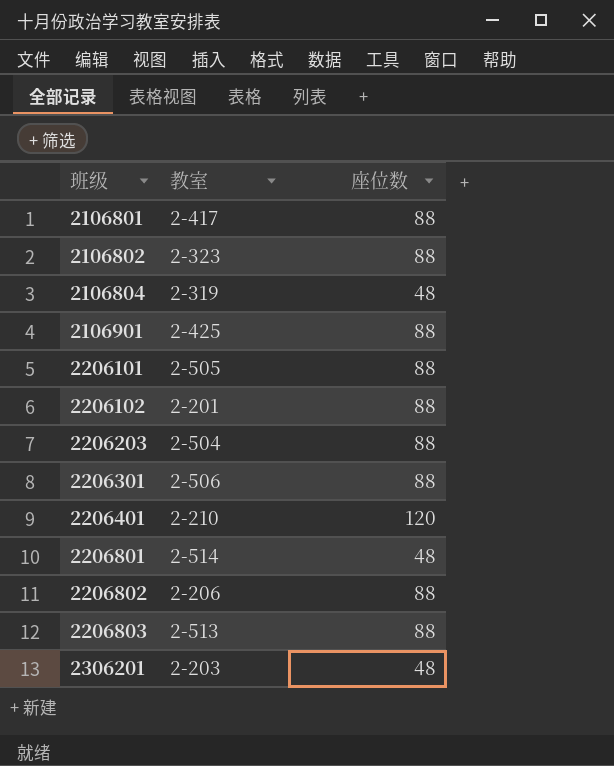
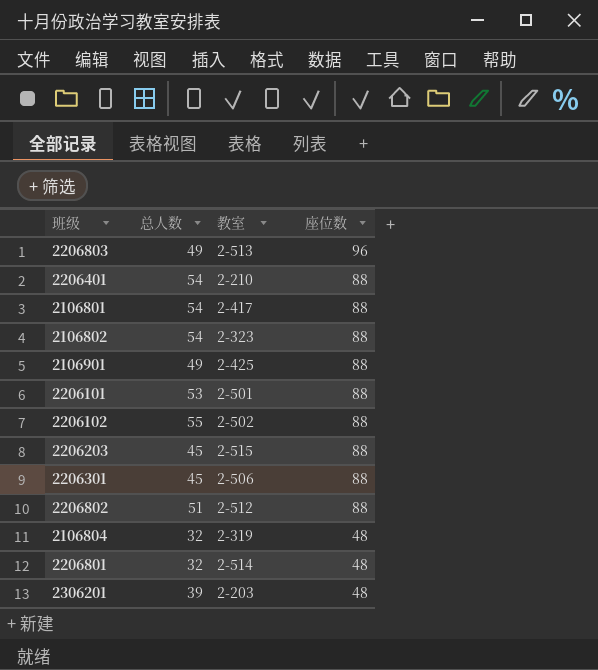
row order: 班级 ascending -> 座位数 descending
column 总人数 | position: none -> 2
2206803 | 座位数: 88 -> 96
2206401 | 座位数: 120 -> 88
2206101 | 教室: 2-505 -> 2-501
2206102 | 教室: 2-201 -> 2-502
2206203 | 教室: 2-504 -> 2-515
2206802 | 教室: 2-206 -> 2-512

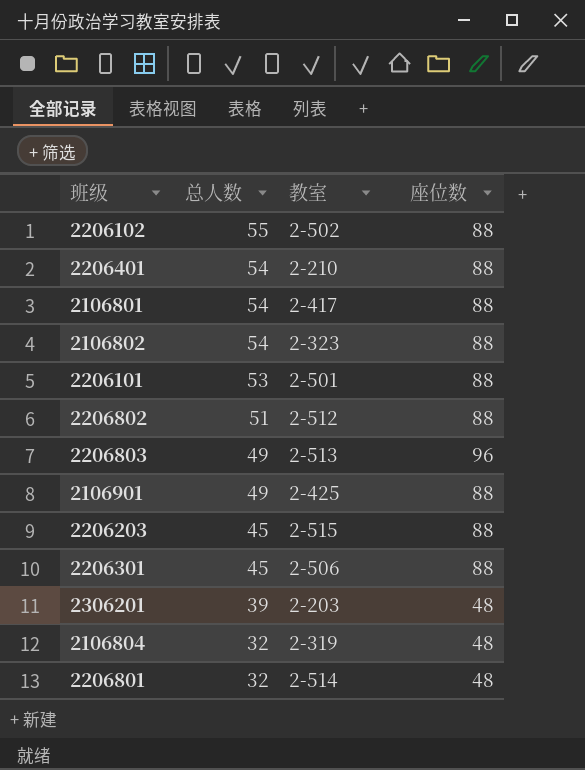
row order: 座位数 descending -> 总人数 descending

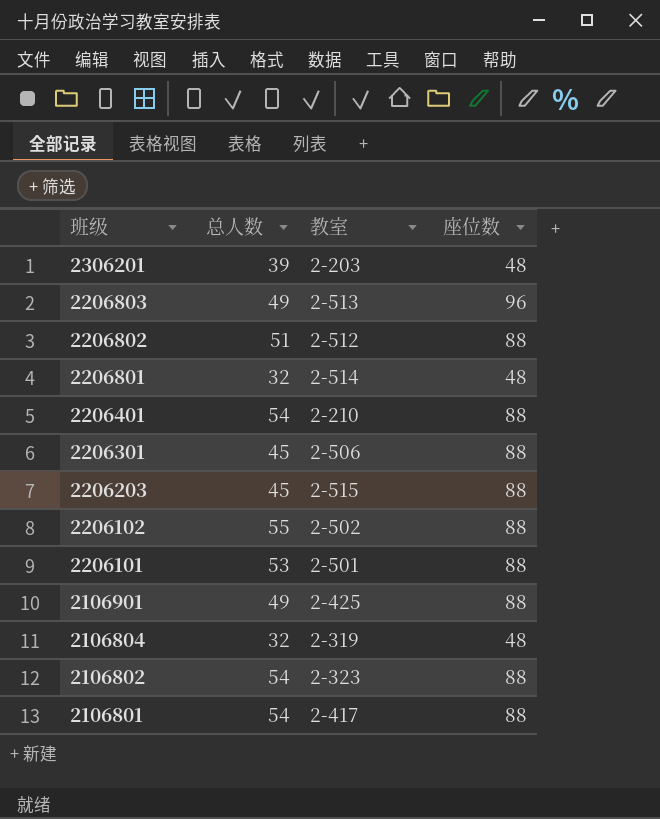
row order: 总人数 descending -> 班级 descending

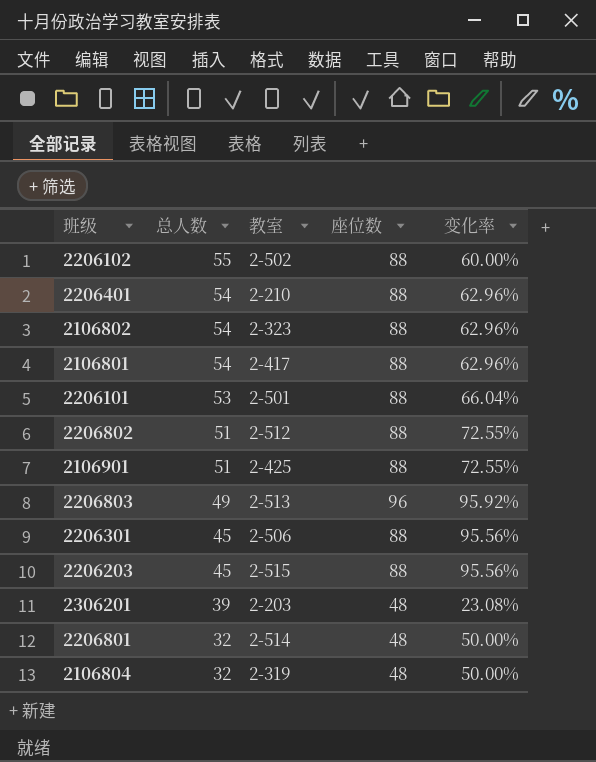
row order: 班级 descending -> 总人数 descending
column 变化率 | formula: none -> ([座位数] - [总人数]) / [总人数]
2106901 | 总人数: 49 -> 51

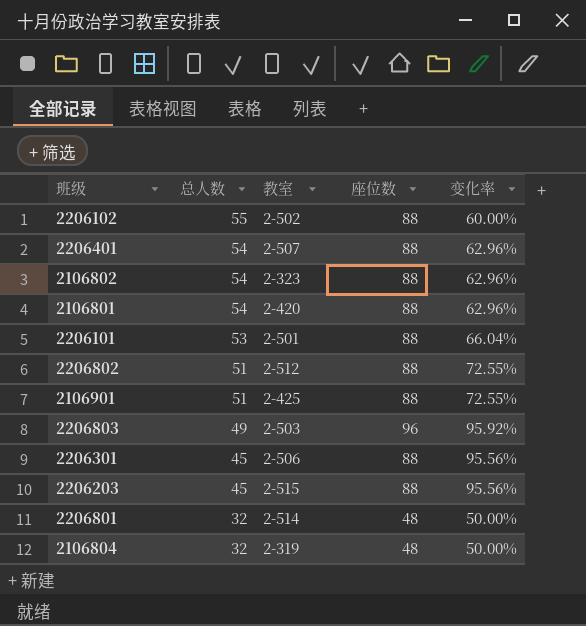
row 2306201: 39 | 2-203 | 48 | 23.08% -> none
2206401 | 教室: 2-210 -> 2-507
2106801 | 教室: 2-417 -> 2-420
2206803 | 教室: 2-513 -> 2-503

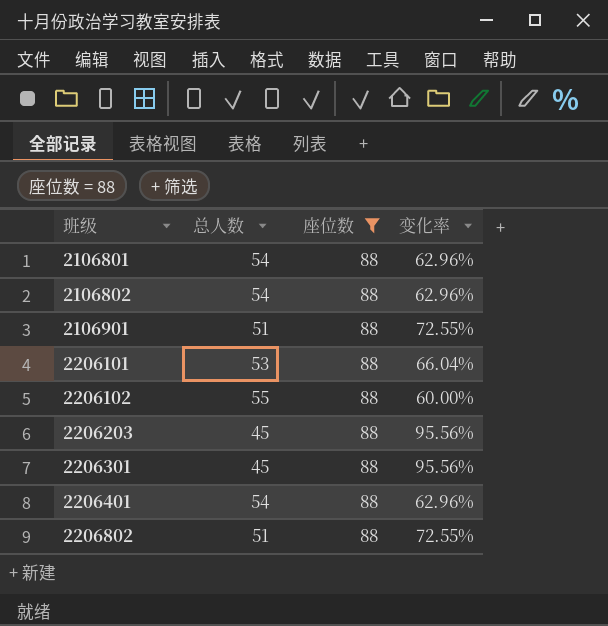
filter: none -> 座位数 = 88
row order: 总人数 descending -> 班级 ascending
column 教室 | position: 3 -> none

